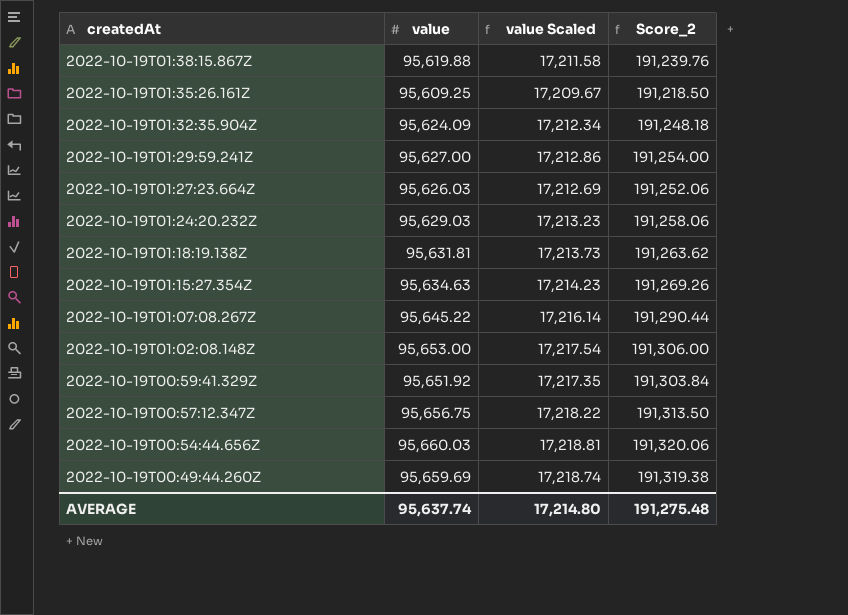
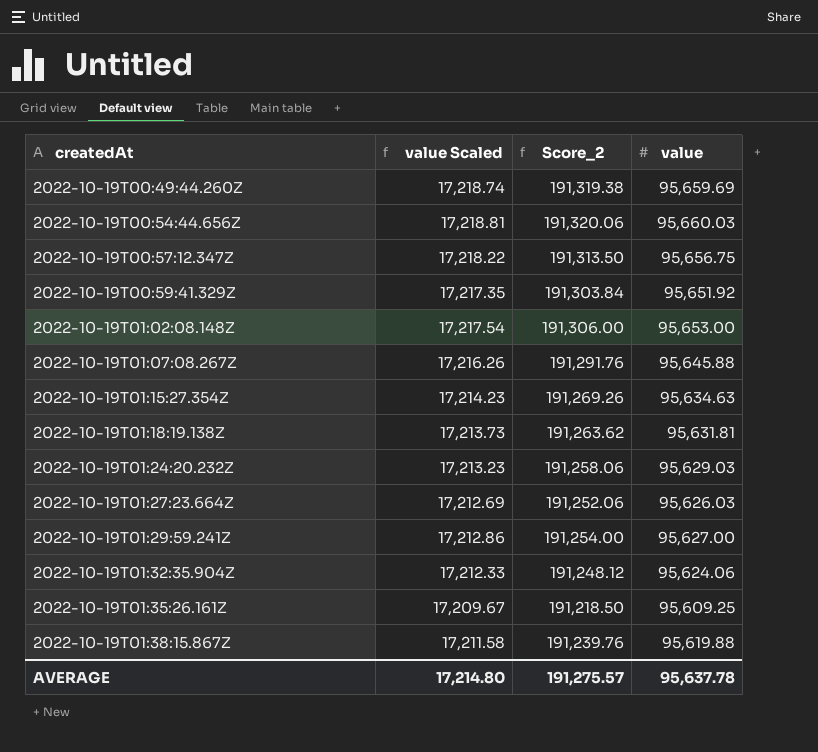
row order: createdAt descending -> createdAt ascending
column value | position: 2 -> 4
2022-10-19T01:07:08.267Z | value Scaled: 17,216.14 -> 17,216.26
2022-10-19T01:07:08.267Z | Score_2: 191,290.44 -> 191,291.76
2022-10-19T01:07:08.267Z | value: 95,645.22 -> 95,645.88
2022-10-19T01:32:35.904Z | value Scaled: 17,212.34 -> 17,212.33
2022-10-19T01:32:35.904Z | Score_2: 191,248.18 -> 191,248.12
2022-10-19T01:32:35.904Z | value: 95,624.09 -> 95,624.06
AVERAGE | Score_2: 191,275.48 -> 191,275.57
AVERAGE | value: 95,637.74 -> 95,637.78

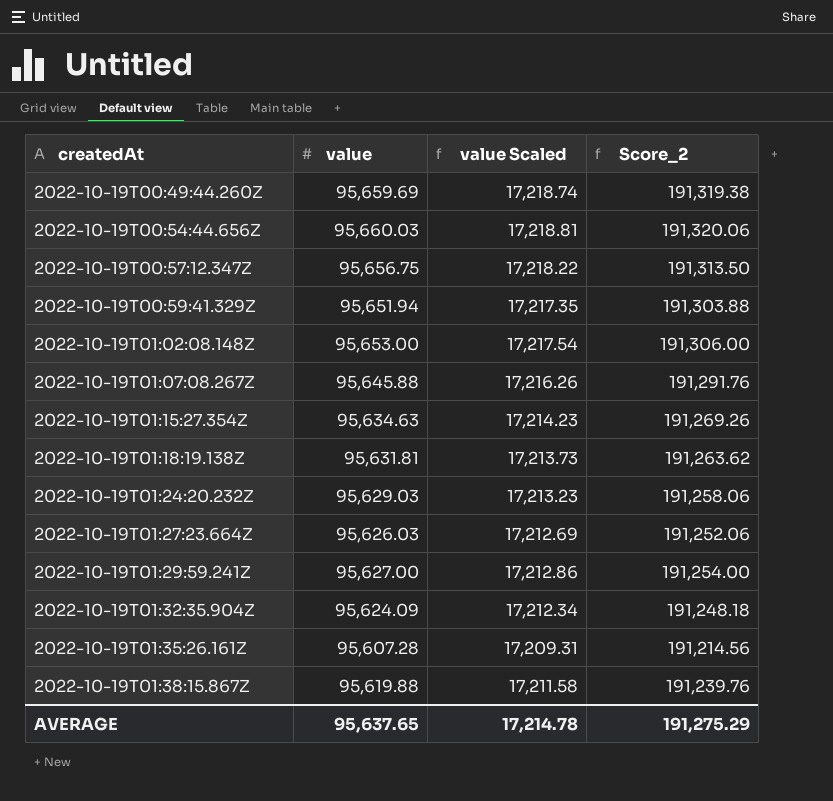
column value | position: 4 -> 2
2022-10-19T00:59:41.329Z | value: 95,651.92 -> 95,651.94
2022-10-19T00:59:41.329Z | Score_2: 191,303.84 -> 191,303.88
2022-10-19T01:32:35.904Z | value: 95,624.06 -> 95,624.09
2022-10-19T01:32:35.904Z | value Scaled: 17,212.33 -> 17,212.34
2022-10-19T01:32:35.904Z | Score_2: 191,248.12 -> 191,248.18
2022-10-19T01:35:26.161Z | value: 95,609.25 -> 95,607.28
2022-10-19T01:35:26.161Z | value Scaled: 17,209.67 -> 17,209.31
2022-10-19T01:35:26.161Z | Score_2: 191,218.50 -> 191,214.56
AVERAGE | value: 95,637.78 -> 95,637.65
AVERAGE | value Scaled: 17,214.80 -> 17,214.78
AVERAGE | Score_2: 191,275.57 -> 191,275.29

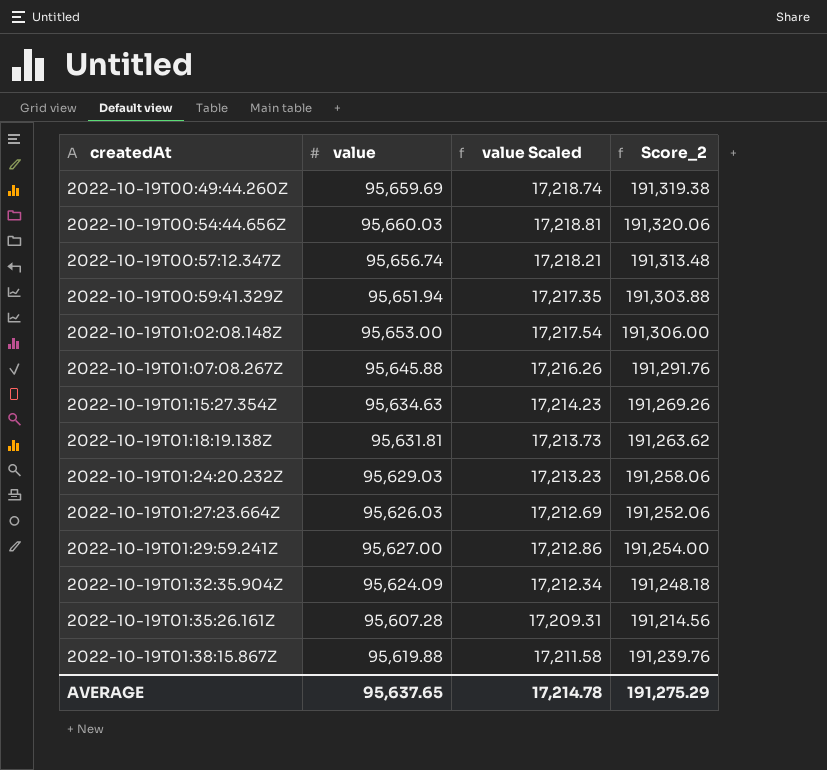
2022-10-19T00:57:12.347Z | value: 95,656.75 -> 95,656.74
2022-10-19T00:57:12.347Z | value Scaled: 17,218.22 -> 17,218.21
2022-10-19T00:57:12.347Z | Score_2: 191,313.50 -> 191,313.48

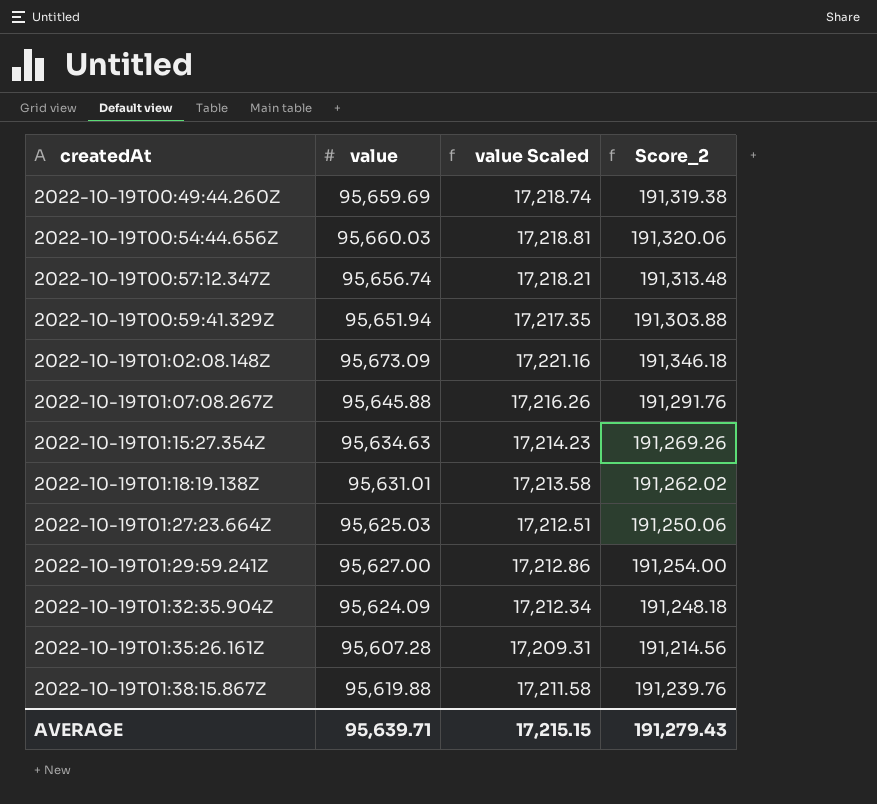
row 2022-10-19T01:24:20.232Z: 95,629.03 | 17,213.23 | 191,258.06 -> none
2022-10-19T01:02:08.148Z | value: 95,653.00 -> 95,673.09
2022-10-19T01:02:08.148Z | value Scaled: 17,217.54 -> 17,221.16
2022-10-19T01:02:08.148Z | Score_2: 191,306.00 -> 191,346.18
2022-10-19T01:18:19.138Z | value: 95,631.81 -> 95,631.01
2022-10-19T01:18:19.138Z | value Scaled: 17,213.73 -> 17,213.58
2022-10-19T01:18:19.138Z | Score_2: 191,263.62 -> 191,262.02
2022-10-19T01:27:23.664Z | value: 95,626.03 -> 95,625.03
2022-10-19T01:27:23.664Z | value Scaled: 17,212.69 -> 17,212.51
2022-10-19T01:27:23.664Z | Score_2: 191,252.06 -> 191,250.06
AVERAGE | value: 95,637.65 -> 95,639.71
AVERAGE | value Scaled: 17,214.78 -> 17,215.15
AVERAGE | Score_2: 191,275.29 -> 191,279.43

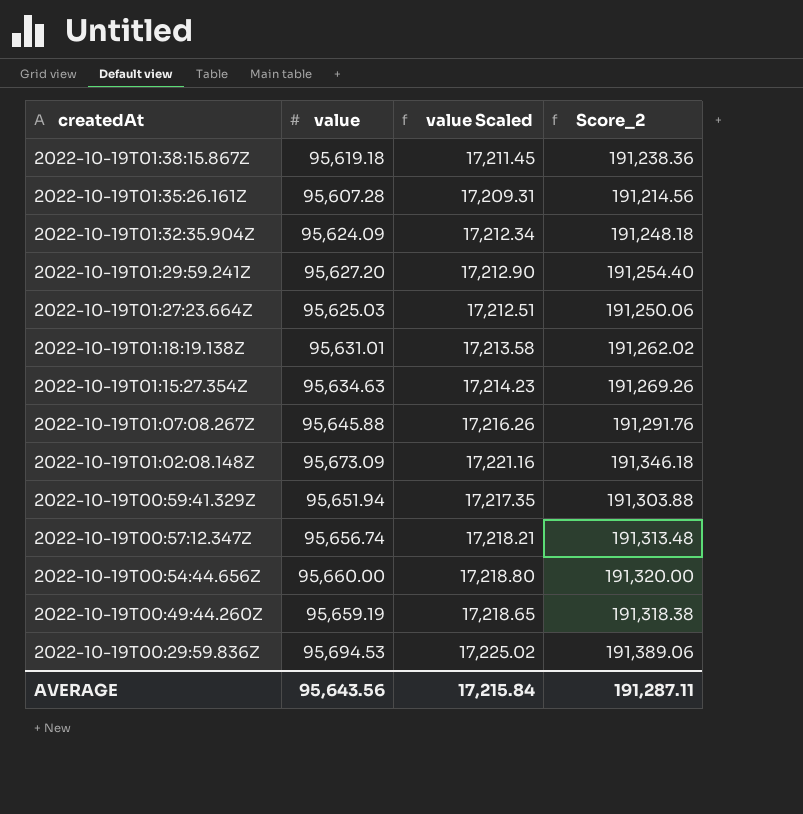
row order: createdAt ascending -> createdAt descending
2022-10-19T01:38:15.867Z | value: 95,619.88 -> 95,619.18
2022-10-19T01:38:15.867Z | value Scaled: 17,211.58 -> 17,211.45
2022-10-19T01:38:15.867Z | Score_2: 191,239.76 -> 191,238.36
2022-10-19T01:29:59.241Z | value: 95,627.00 -> 95,627.20
2022-10-19T01:29:59.241Z | value Scaled: 17,212.86 -> 17,212.90
2022-10-19T01:29:59.241Z | Score_2: 191,254.00 -> 191,254.40
2022-10-19T00:54:44.656Z | value: 95,660.03 -> 95,660.00
2022-10-19T00:54:44.656Z | value Scaled: 17,218.81 -> 17,218.80
2022-10-19T00:54:44.656Z | Score_2: 191,320.06 -> 191,320.00
2022-10-19T00:49:44.260Z | value: 95,659.69 -> 95,659.19
2022-10-19T00:49:44.260Z | value Scaled: 17,218.74 -> 17,218.65
2022-10-19T00:49:44.260Z | Score_2: 191,319.38 -> 191,318.38
row 2022-10-19T00:29:59.836Z: none -> 95,694.53 | 17,225.02 | 191,389.06
AVERAGE | value: 95,639.71 -> 95,643.56
AVERAGE | value Scaled: 17,215.15 -> 17,215.84
AVERAGE | Score_2: 191,279.43 -> 191,287.11

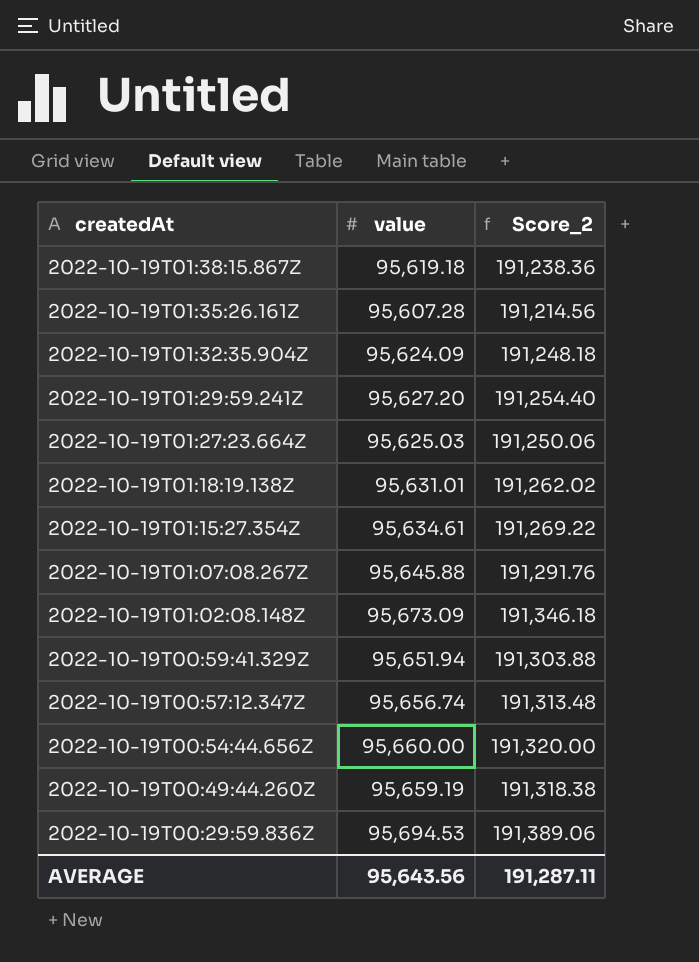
column value Scaled | formula: [value] * 0.18 -> none
2022-10-19T01:15:27.354Z | value: 95,634.63 -> 95,634.61
2022-10-19T01:15:27.354Z | Score_2: 191,269.26 -> 191,269.22

